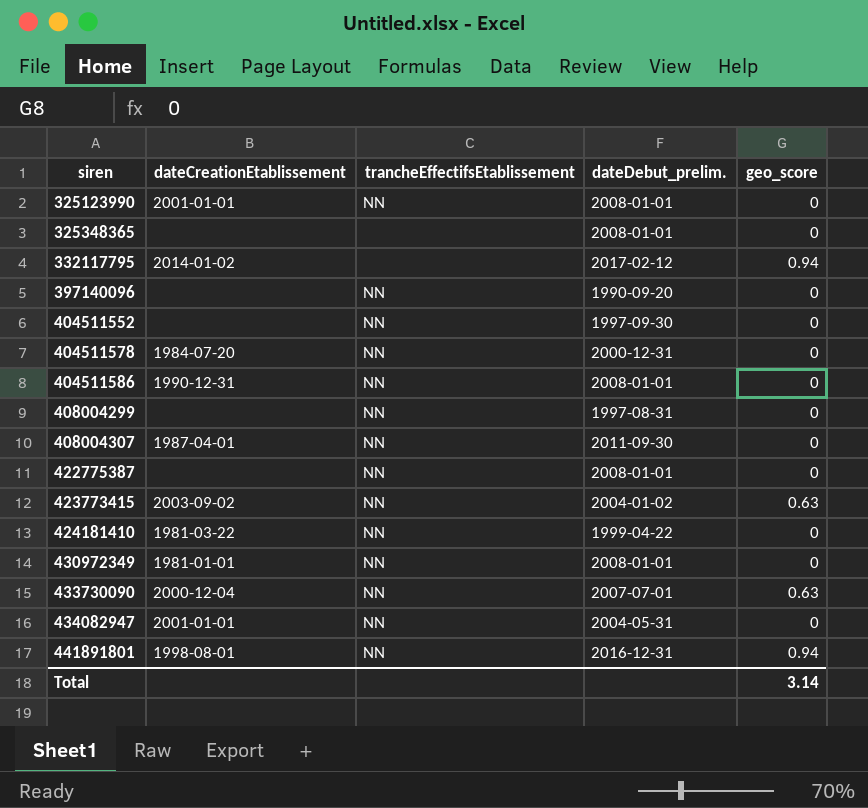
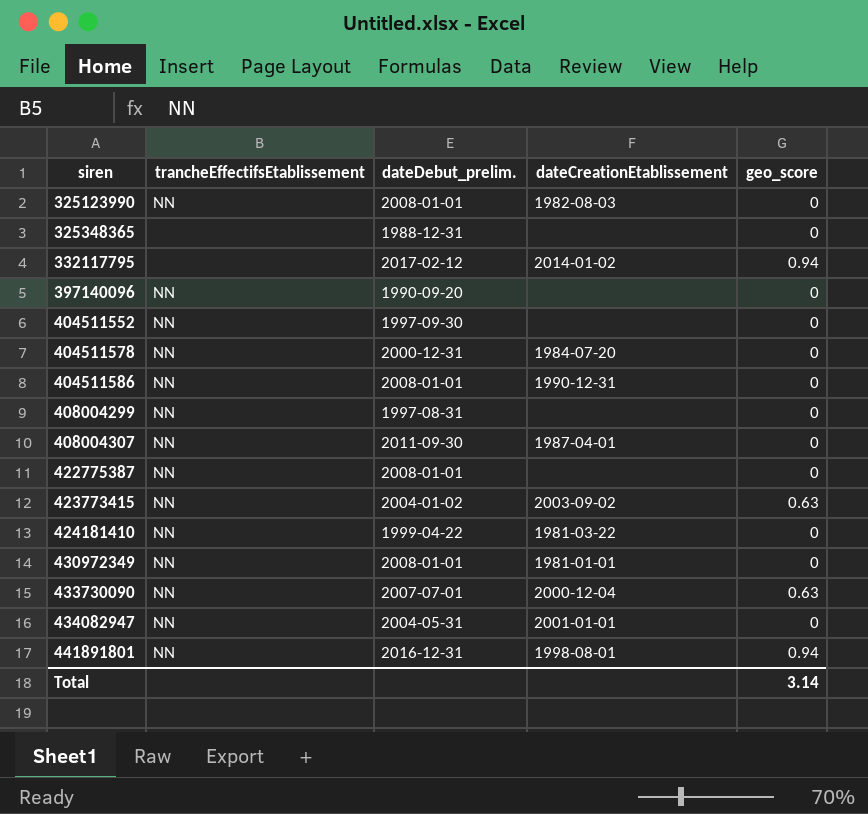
column dateCreationEtablissement | position: 2 -> 4
325123990 | dateCreationEtablissement: 2001-01-01 -> 1982-08-03
325348365 | dateDebut_prelim.: 2008-01-01 -> 1988-12-31

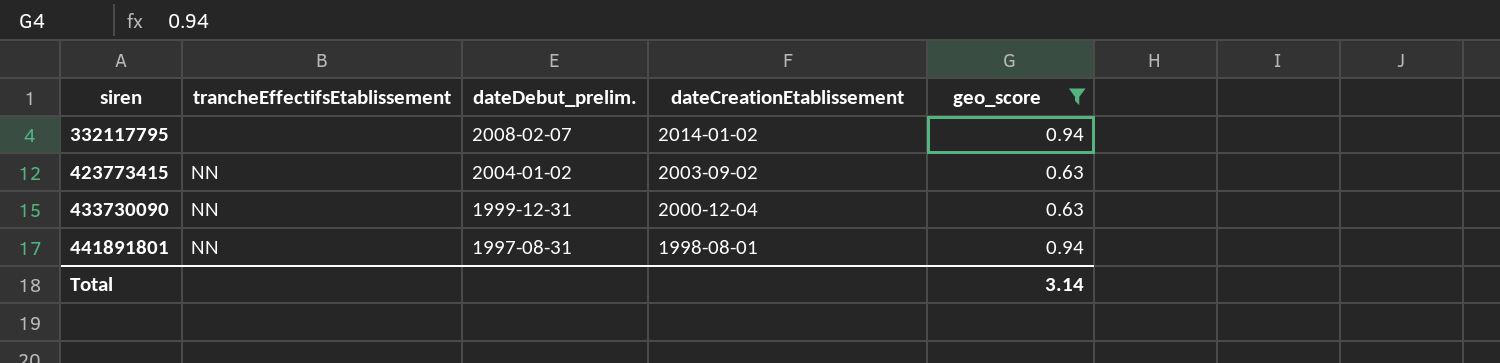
filter: none -> geo_score != 0
332117795 | dateDebut_prelim.: 2017-02-12 -> 2008-02-07
433730090 | dateDebut_prelim.: 2007-07-01 -> 1999-12-31
441891801 | dateDebut_prelim.: 2016-12-31 -> 1997-08-31

